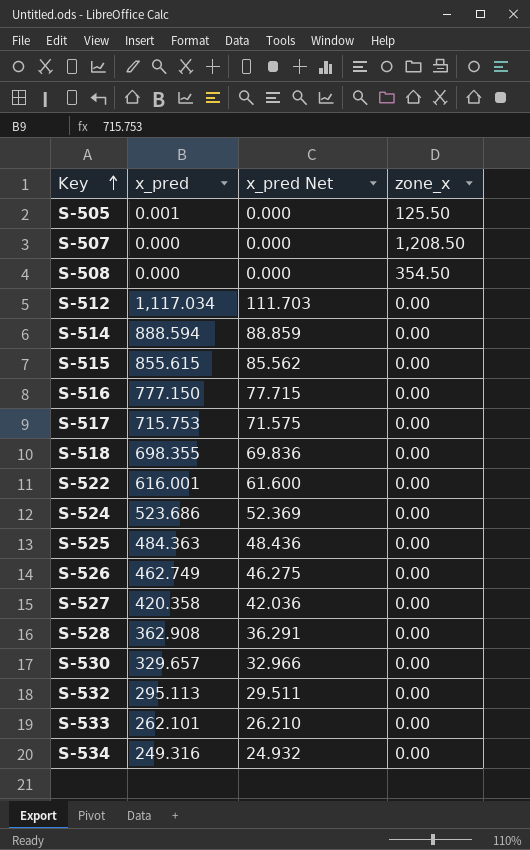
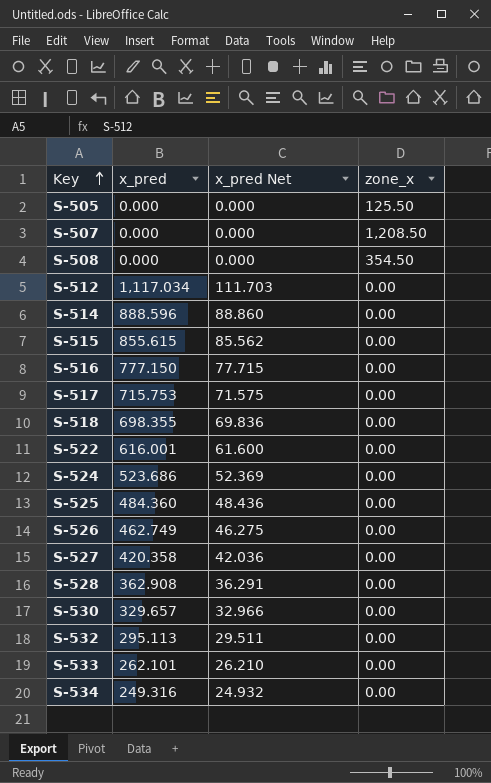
S-505 | x_pred: 0.001 -> 0.000
S-514 | x_pred: 888.594 -> 888.596
S-514 | x_pred Net: 88.859 -> 88.860
S-525 | x_pred: 484.363 -> 484.360

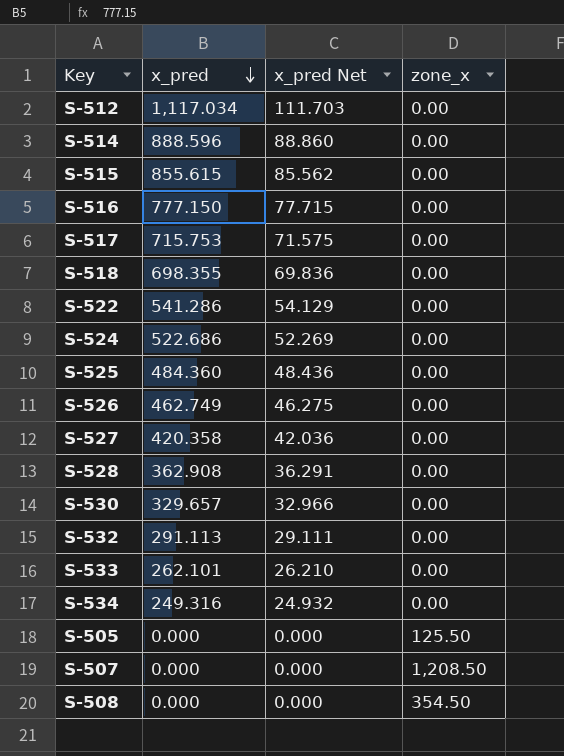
row order: Key ascending -> x_pred descending
S-522 | x_pred: 616.001 -> 541.286
S-522 | x_pred Net: 61.600 -> 54.129
S-524 | x_pred: 523.686 -> 522.686
S-524 | x_pred Net: 52.369 -> 52.269
S-532 | x_pred: 295.113 -> 291.113
S-532 | x_pred Net: 29.511 -> 29.111

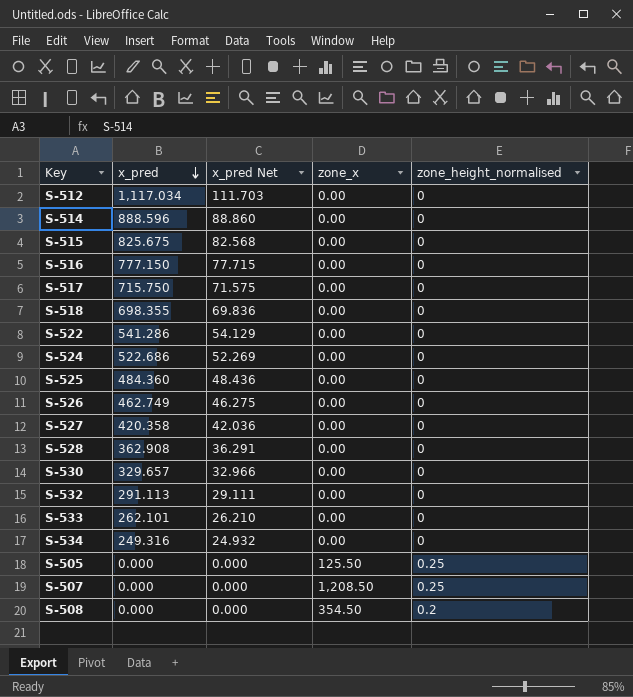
column zone_height_normalised | position: none -> 5
S-515 | x_pred: 855.615 -> 825.675
S-515 | x_pred Net: 85.562 -> 82.568
S-517 | x_pred: 715.753 -> 715.750

